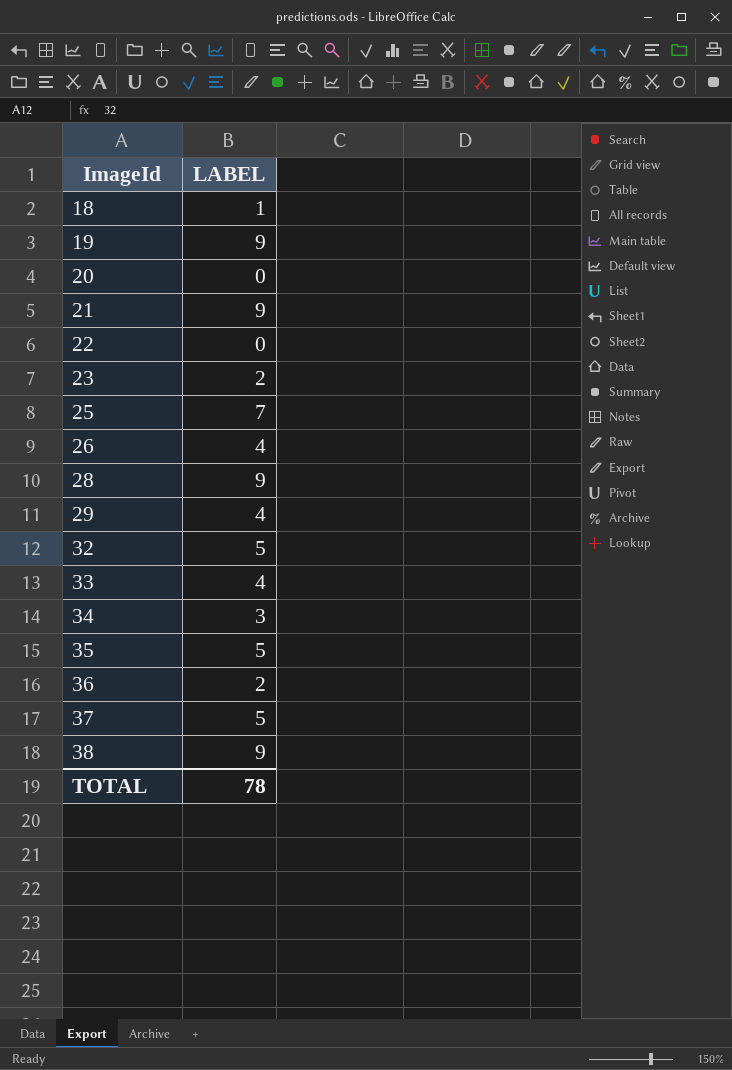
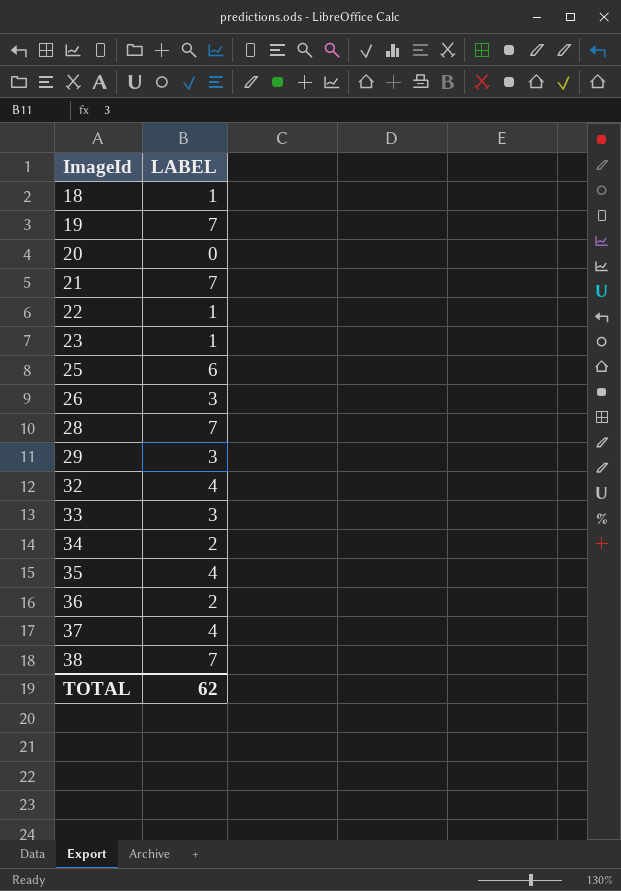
19 | LABEL: 9 -> 7
21 | LABEL: 9 -> 7
22 | LABEL: 0 -> 1
23 | LABEL: 2 -> 1
25 | LABEL: 7 -> 6
26 | LABEL: 4 -> 3
28 | LABEL: 9 -> 7
29 | LABEL: 4 -> 3
32 | LABEL: 5 -> 4
33 | LABEL: 4 -> 3
34 | LABEL: 3 -> 2
35 | LABEL: 5 -> 4
37 | LABEL: 5 -> 4
38 | LABEL: 9 -> 7
TOTAL | LABEL: 78 -> 62

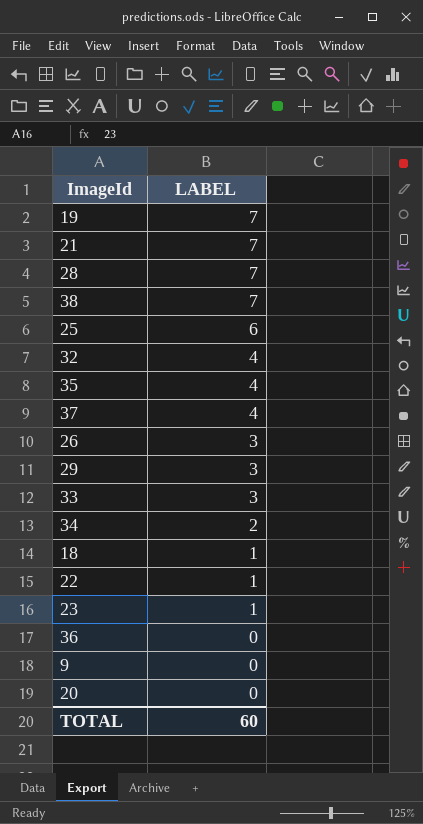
row order: ImageId ascending -> LABEL descending
36 | LABEL: 2 -> 0
row 9: none -> 0
TOTAL | LABEL: 62 -> 60

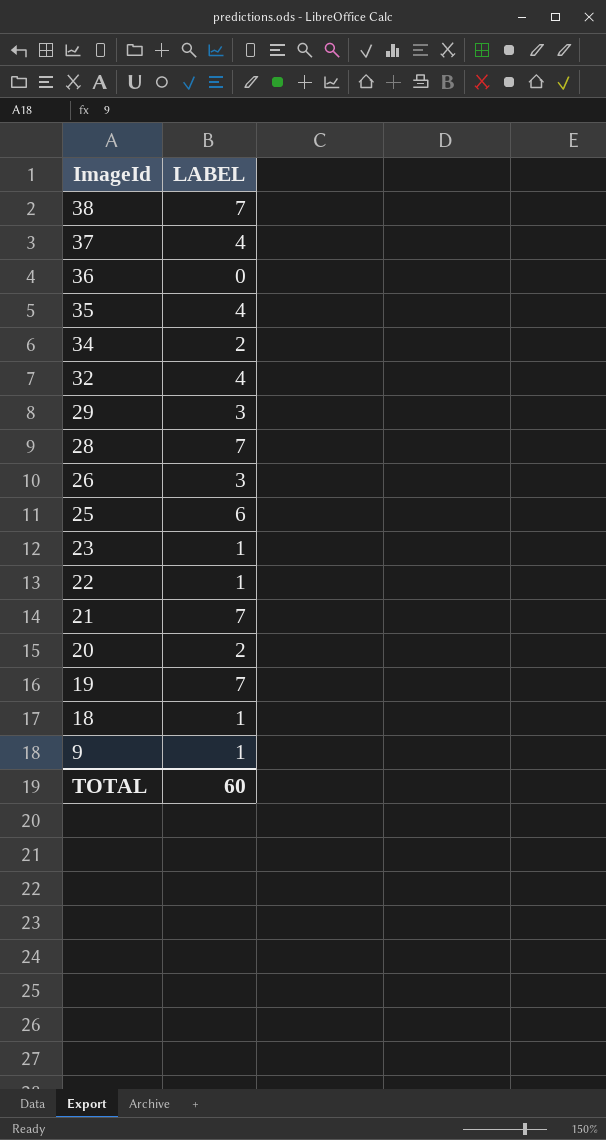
row order: LABEL descending -> ImageId descending
row 33: 3 -> none
20 | LABEL: 0 -> 2
9 | LABEL: 0 -> 1

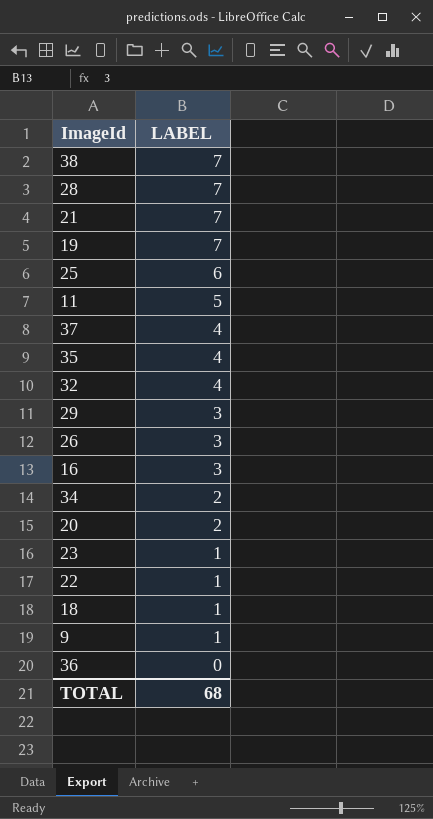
row order: ImageId descending -> LABEL descending
row 11: none -> 5
row 16: none -> 3
TOTAL | LABEL: 60 -> 68

